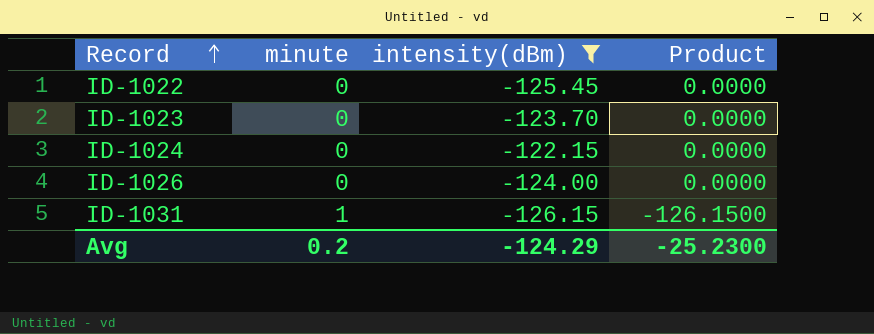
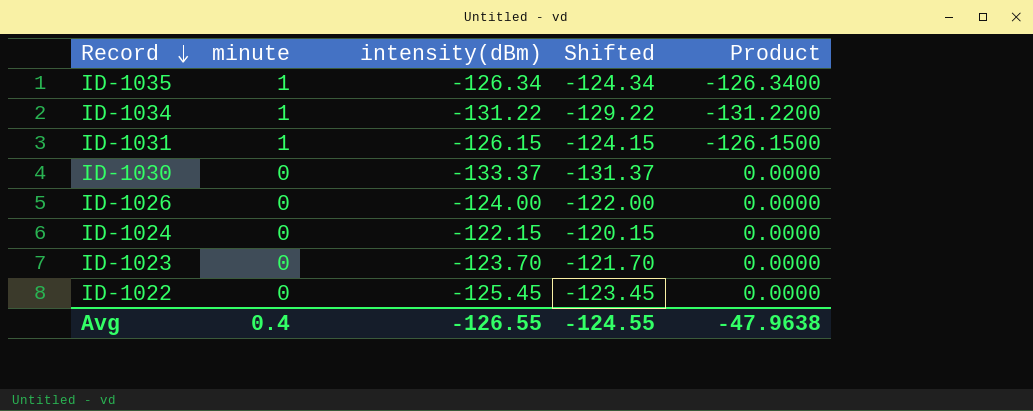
filter: intensity(dBm) >= -126.15 -> none
row order: Record ascending -> Record descending
column Shifted | formula: none -> [intensity(dBm)] + 2
Avg | minute: 0.2 -> 0.4
Avg | intensity(dBm): -124.29 -> -126.55
Avg | Product: -25.2300 -> -47.9638

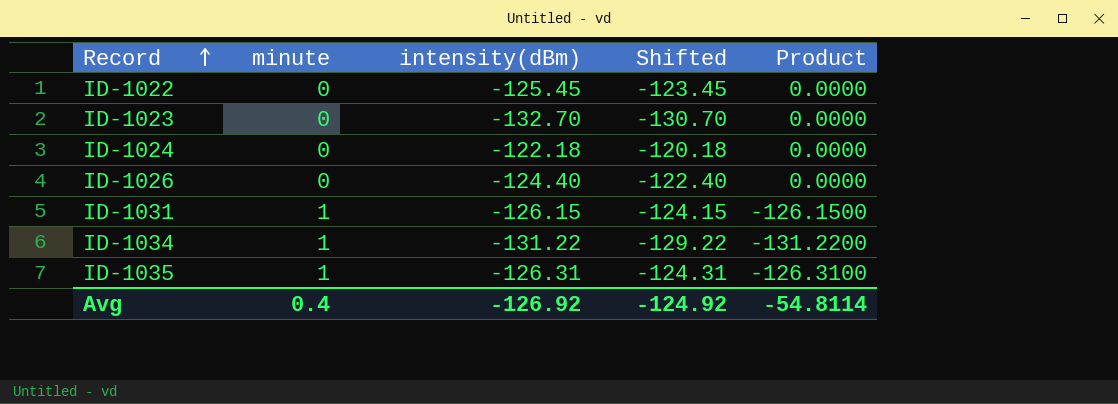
row order: Record descending -> Record ascending
row ID-1030: 0 | -133.37 | -131.37 | 0.0000 -> none
ID-1023 | intensity(dBm): -123.70 -> -132.70
ID-1023 | Shifted: -121.70 -> -130.70
ID-1024 | intensity(dBm): -122.15 -> -122.18
ID-1024 | Shifted: -120.15 -> -120.18
ID-1026 | intensity(dBm): -124.00 -> -124.40
ID-1026 | Shifted: -122.00 -> -122.40
ID-1035 | intensity(dBm): -126.34 -> -126.31
ID-1035 | Shifted: -124.34 -> -124.31
ID-1035 | Product: -126.3400 -> -126.3100
Avg | intensity(dBm): -126.55 -> -126.92
Avg | Shifted: -124.55 -> -124.92
Avg | Product: -47.9638 -> -54.8114

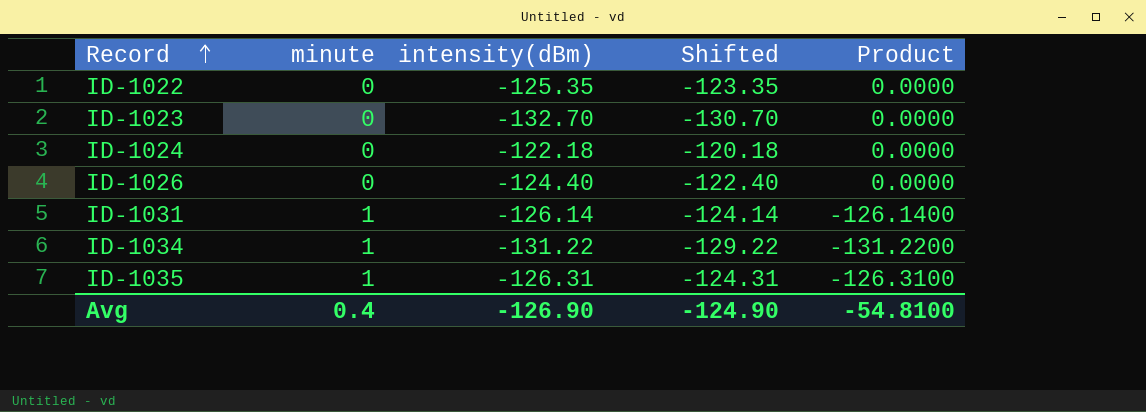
ID-1022 | intensity(dBm): -125.45 -> -125.35
ID-1022 | Shifted: -123.45 -> -123.35
ID-1031 | intensity(dBm): -126.15 -> -126.14
ID-1031 | Shifted: -124.15 -> -124.14
ID-1031 | Product: -126.1500 -> -126.1400
Avg | intensity(dBm): -126.92 -> -126.90
Avg | Shifted: -124.92 -> -124.90
Avg | Product: -54.8114 -> -54.8100

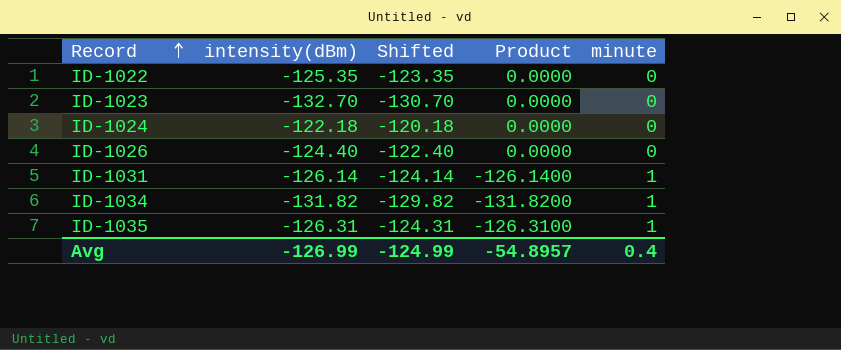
column minute | position: 2 -> 5
ID-1034 | intensity(dBm): -131.22 -> -131.82
ID-1034 | Shifted: -129.22 -> -129.82
ID-1034 | Product: -131.2200 -> -131.8200
Avg | intensity(dBm): -126.90 -> -126.99
Avg | Shifted: -124.90 -> -124.99
Avg | Product: -54.8100 -> -54.8957

